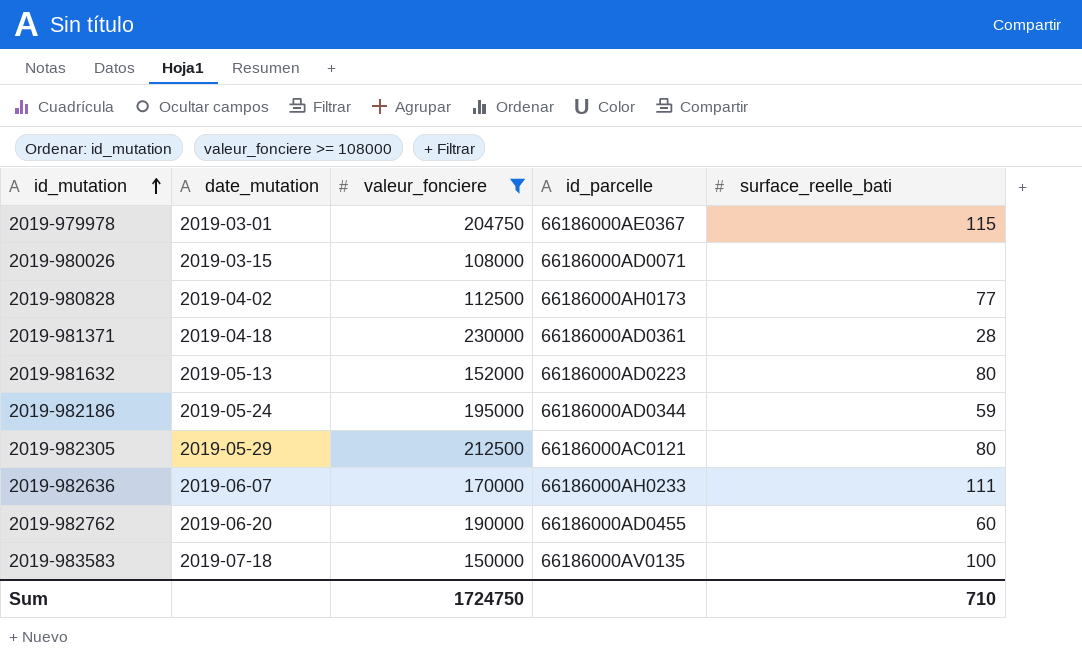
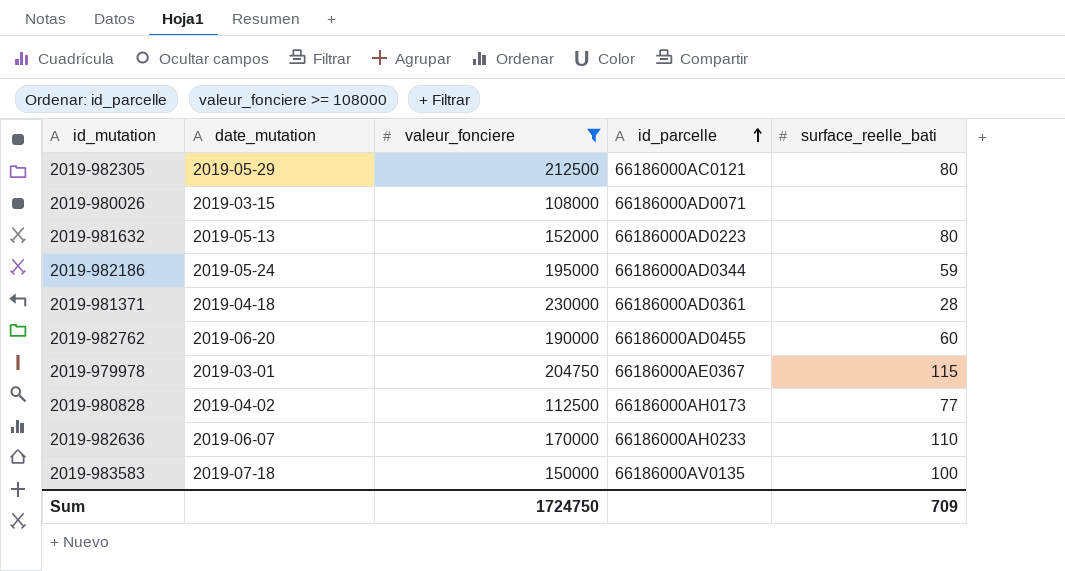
row order: id_mutation ascending -> id_parcelle ascending
2019-982636 | surface_reelle_bati: 111 -> 110
Sum | surface_reelle_bati: 710 -> 709

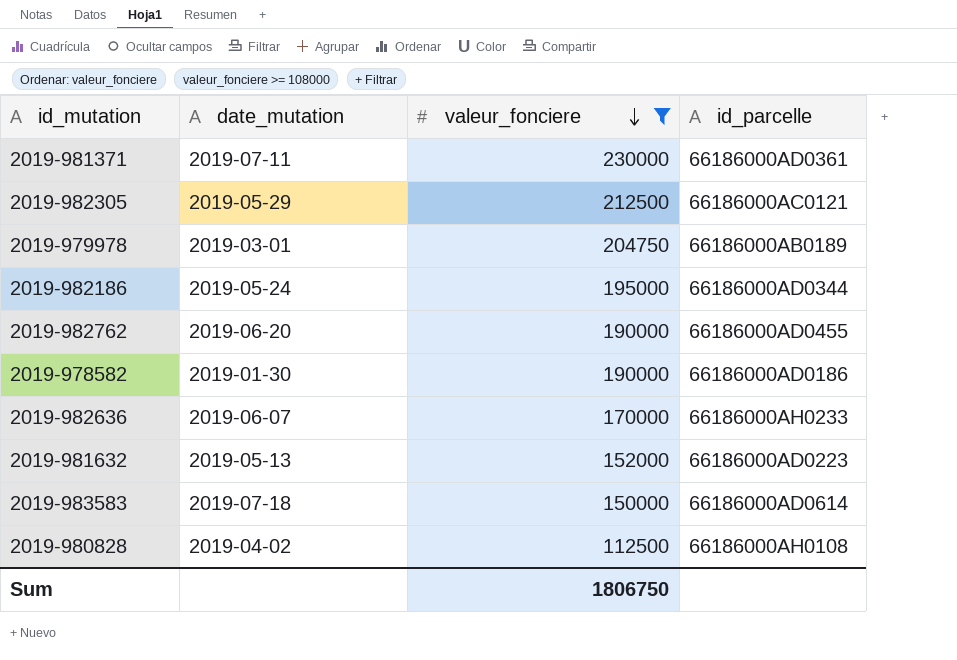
row order: id_parcelle ascending -> valeur_fonciere descending
column surface_reelle_bati | position: 5 -> none
row 2019-980026: 2019-03-15 | 108000 | 66186000AD0071 | none -> none
2019-981371 | date_mutation: 2019-04-18 -> 2019-07-11
2019-979978 | id_parcelle: 66186000AE0367 -> 66186000AB0189
row 2019-978582: none -> 2019-01-30 | 190000 | 66186000AD0186
2019-983583 | id_parcelle: 66186000AV0135 -> 66186000AD0614
2019-980828 | id_parcelle: 66186000AH0173 -> 66186000AH0108
Sum | valeur_fonciere: 1724750 -> 1806750

